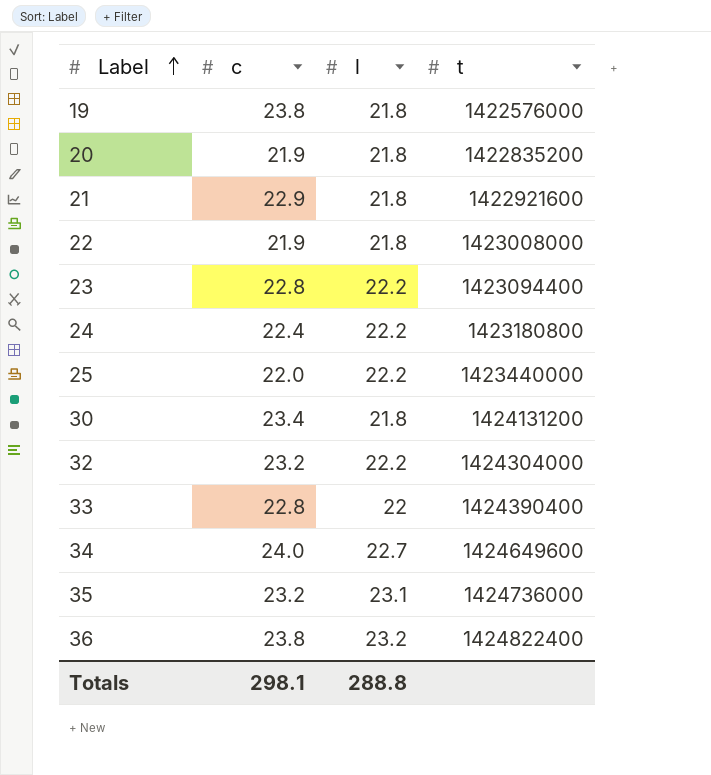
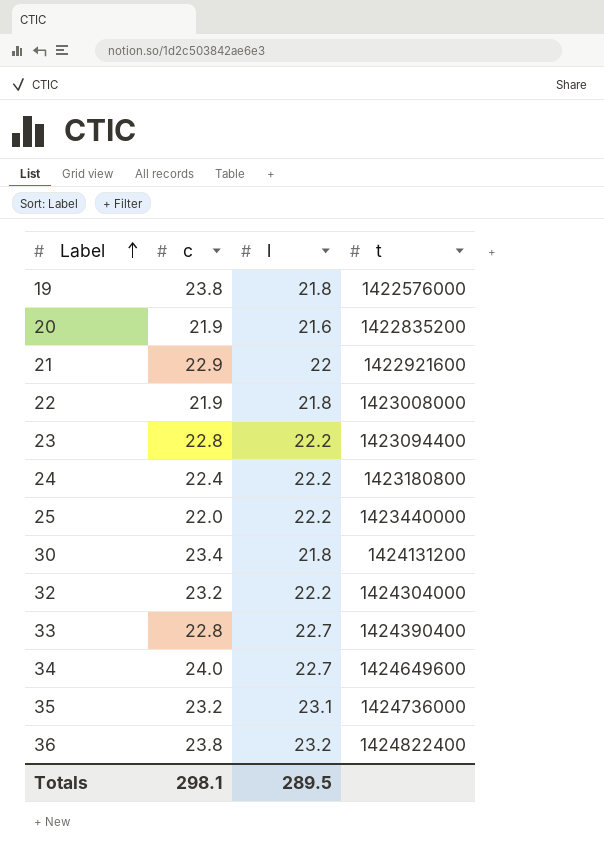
20 | l: 21.8 -> 21.6
21 | l: 21.8 -> 22
33 | l: 22 -> 22.7
Totals | l: 288.8 -> 289.5

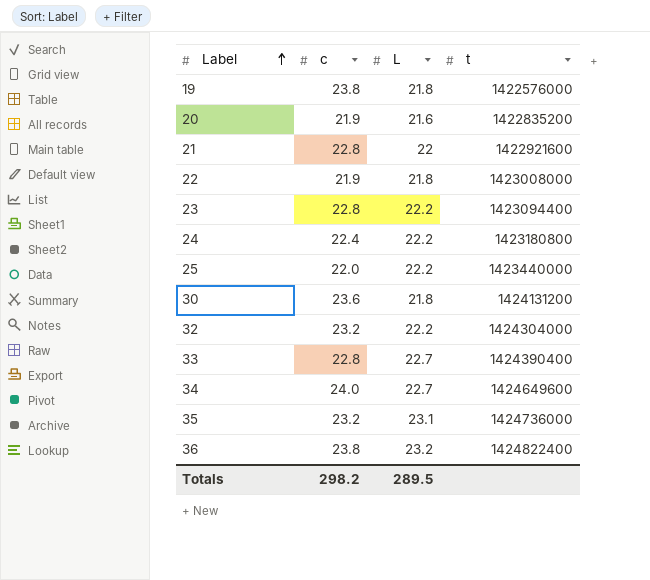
column name: l -> L
21 | c: 22.9 -> 22.8
30 | c: 23.4 -> 23.6
Totals | c: 298.1 -> 298.2

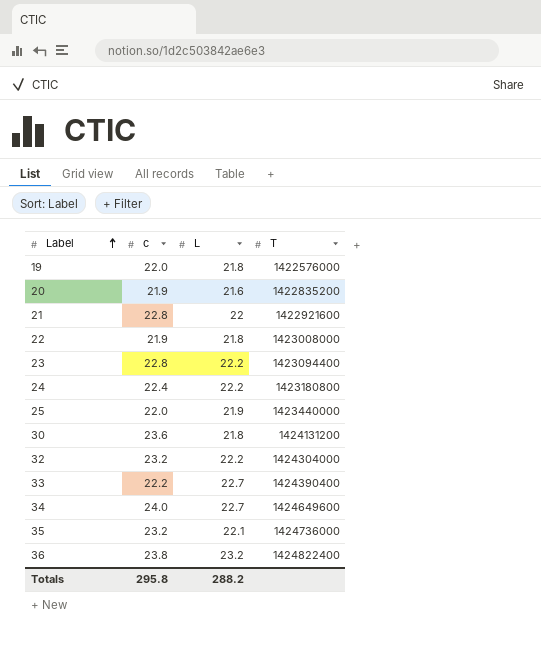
column name: t -> T
19 | c: 23.8 -> 22.0
25 | L: 22.2 -> 21.9
33 | c: 22.8 -> 22.2
35 | L: 23.1 -> 22.1
Totals | c: 298.2 -> 295.8
Totals | L: 289.5 -> 288.2

